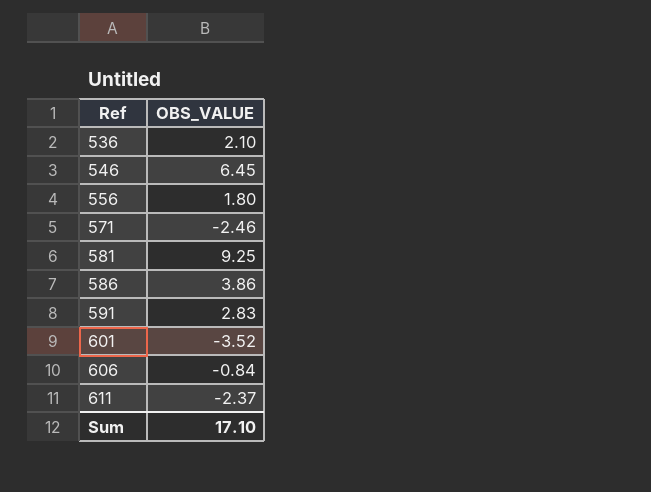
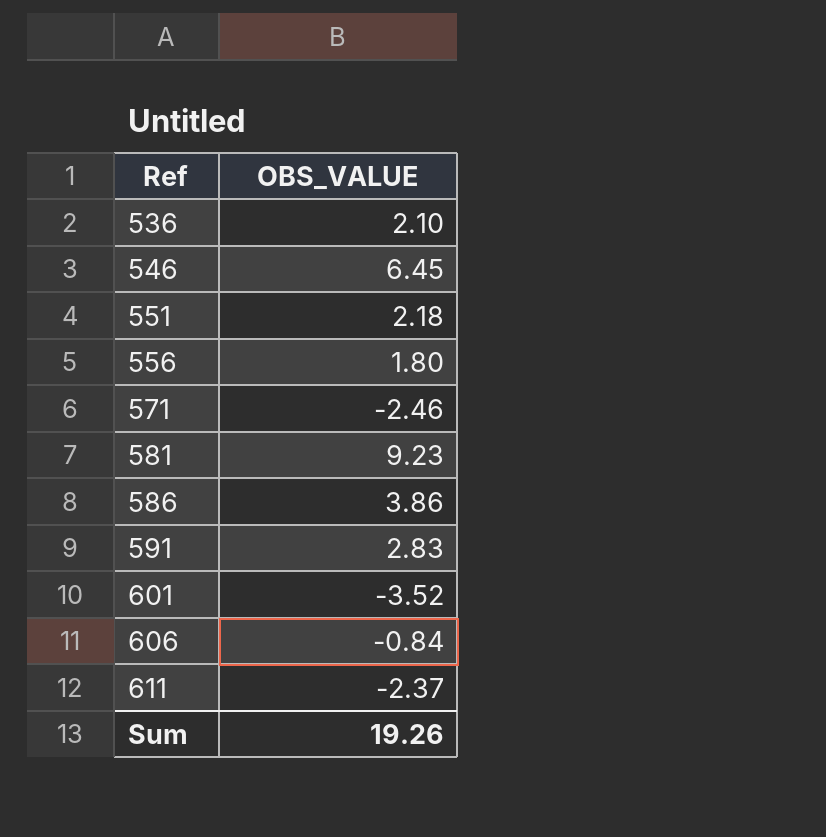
row 551: none -> 2.18
581 | OBS_VALUE: 9.25 -> 9.23
Sum | OBS_VALUE: 17.10 -> 19.26

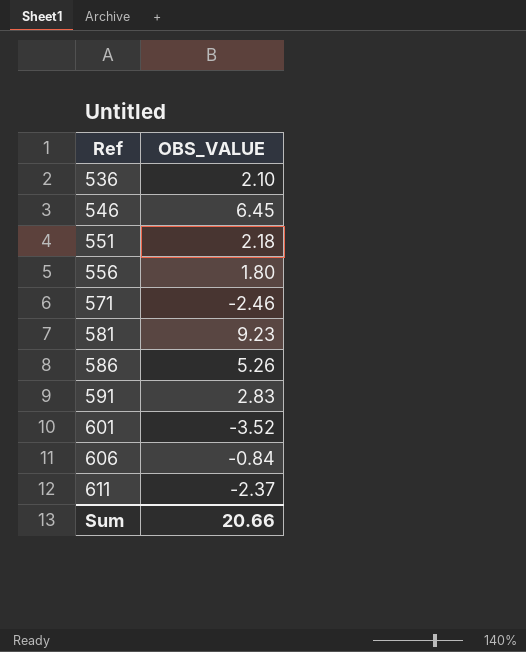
586 | OBS_VALUE: 3.86 -> 5.26
Sum | OBS_VALUE: 19.26 -> 20.66

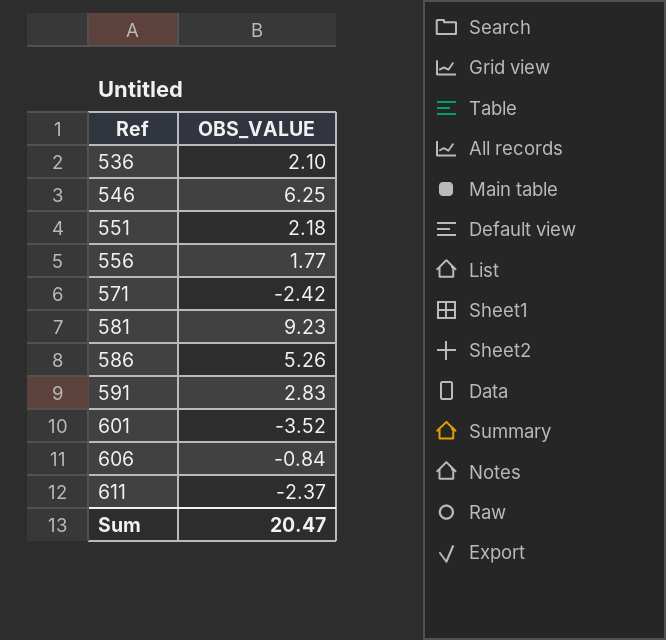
546 | OBS_VALUE: 6.45 -> 6.25
556 | OBS_VALUE: 1.80 -> 1.77
571 | OBS_VALUE: -2.46 -> -2.42
Sum | OBS_VALUE: 20.66 -> 20.47

